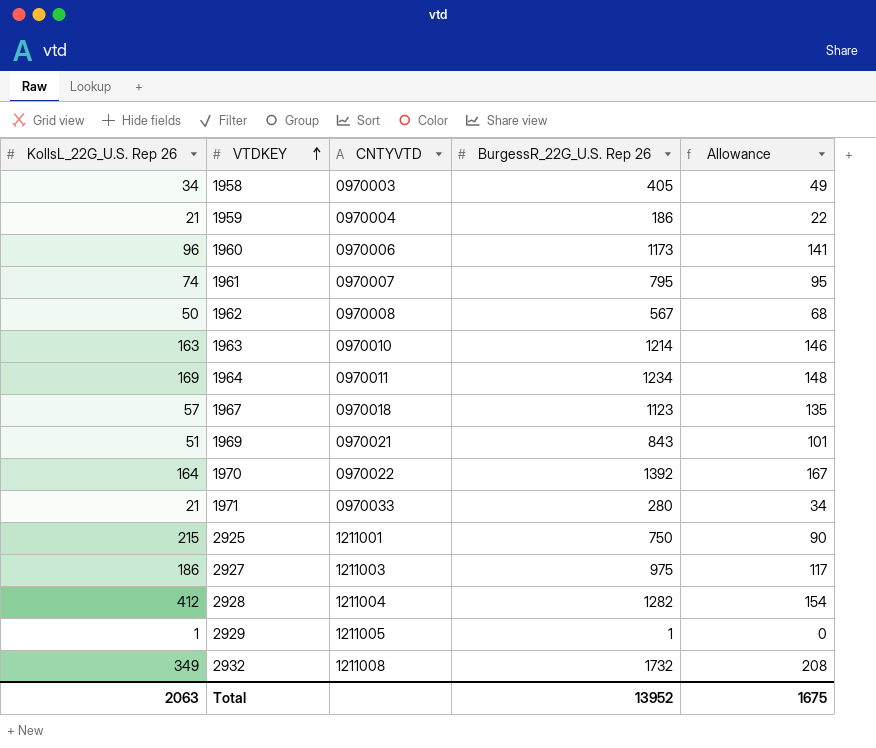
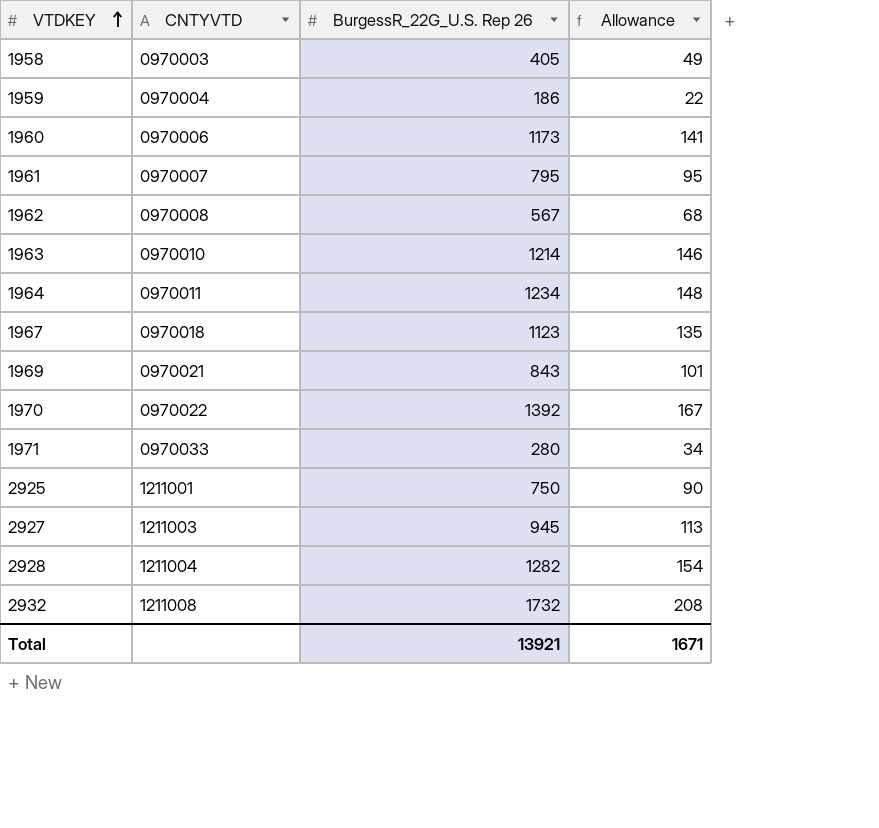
column KollsL_22G_U.S. Rep 26 | position: 1 -> none
row 2929: 1 | 1211005 | 1 | 0 -> none
2927 | BurgessR_22G_U.S. Rep 26: 975 -> 945
2927 | Allowance: 117 -> 113
Total | BurgessR_22G_U.S. Rep 26: 13952 -> 13921
Total | Allowance: 1675 -> 1671

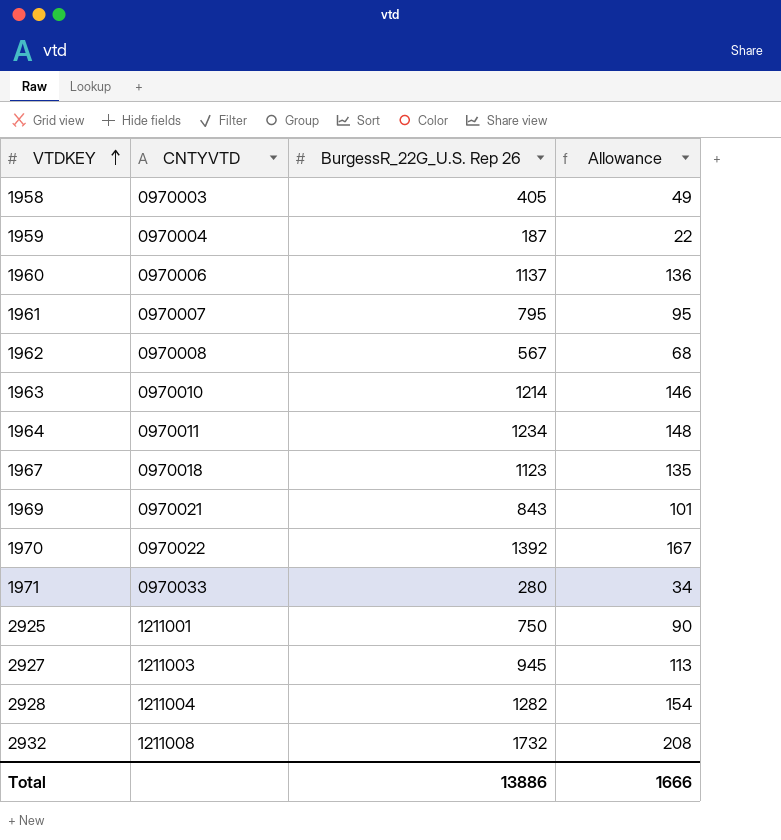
1959 | BurgessR_22G_U.S. Rep 26: 186 -> 187
1960 | BurgessR_22G_U.S. Rep 26: 1173 -> 1137
1960 | Allowance: 141 -> 136
Total | BurgessR_22G_U.S. Rep 26: 13921 -> 13886
Total | Allowance: 1671 -> 1666

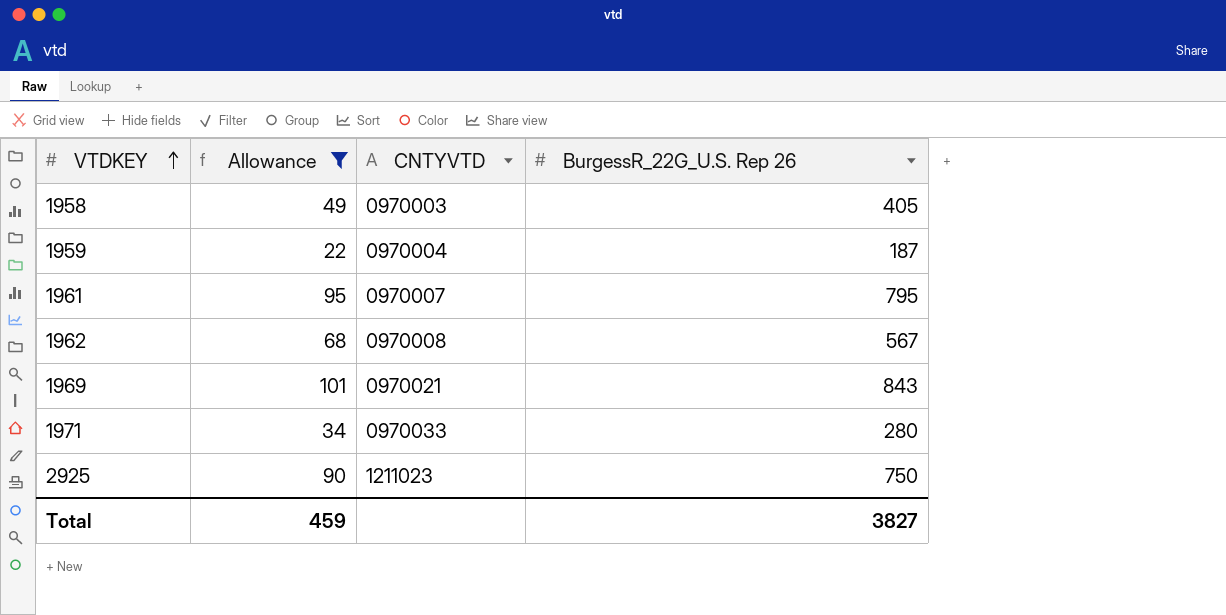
filter: none -> Allowance <= 101
column Allowance | position: 4 -> 2
2925 | CNTYVTD: 1211001 -> 1211023
Total | Allowance: 1666 -> 459
Total | BurgessR_22G_U.S. Rep 26: 13886 -> 3827

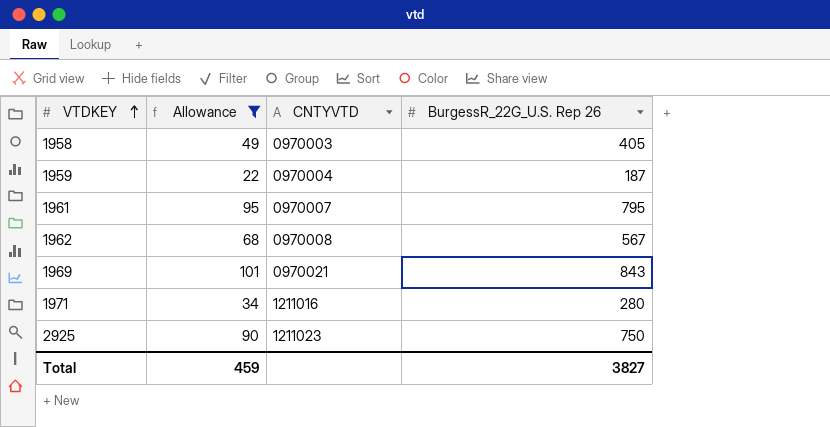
1971 | CNTYVTD: 0970033 -> 1211016

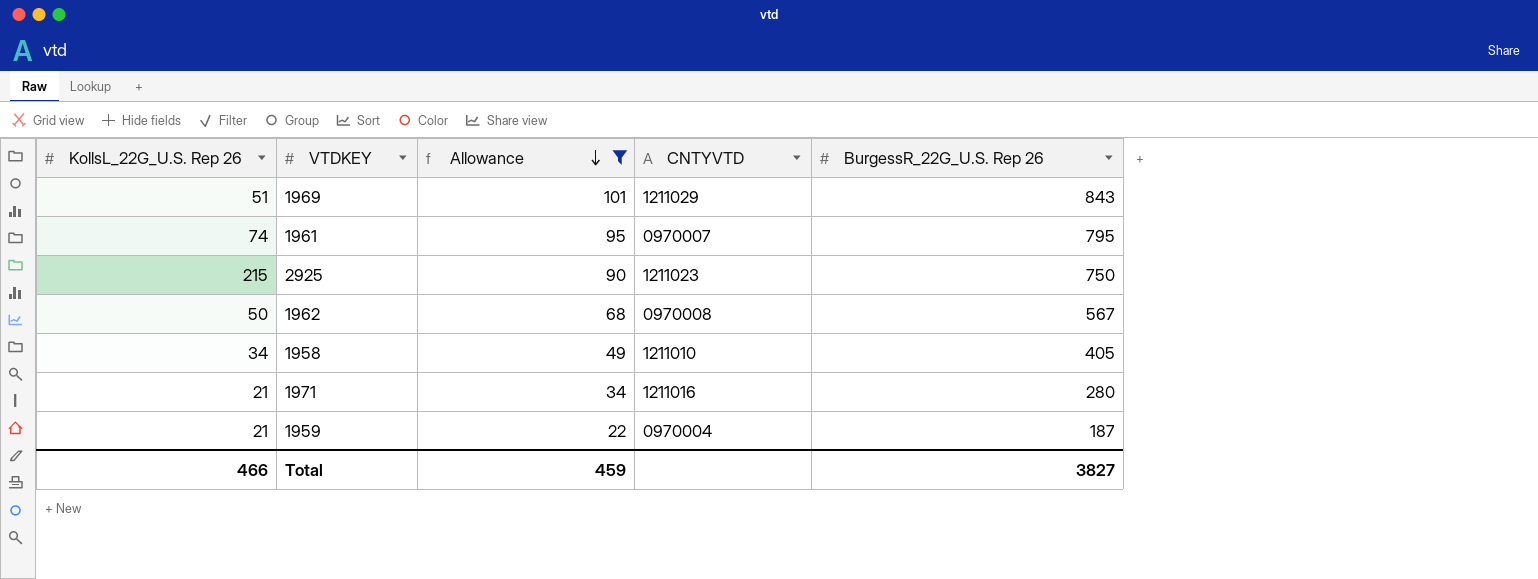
row order: VTDKEY ascending -> Allowance descending
column KollsL_22G_U.S. Rep 26 | position: none -> 1
1969 | CNTYVTD: 0970021 -> 1211029
1958 | CNTYVTD: 0970003 -> 1211010

